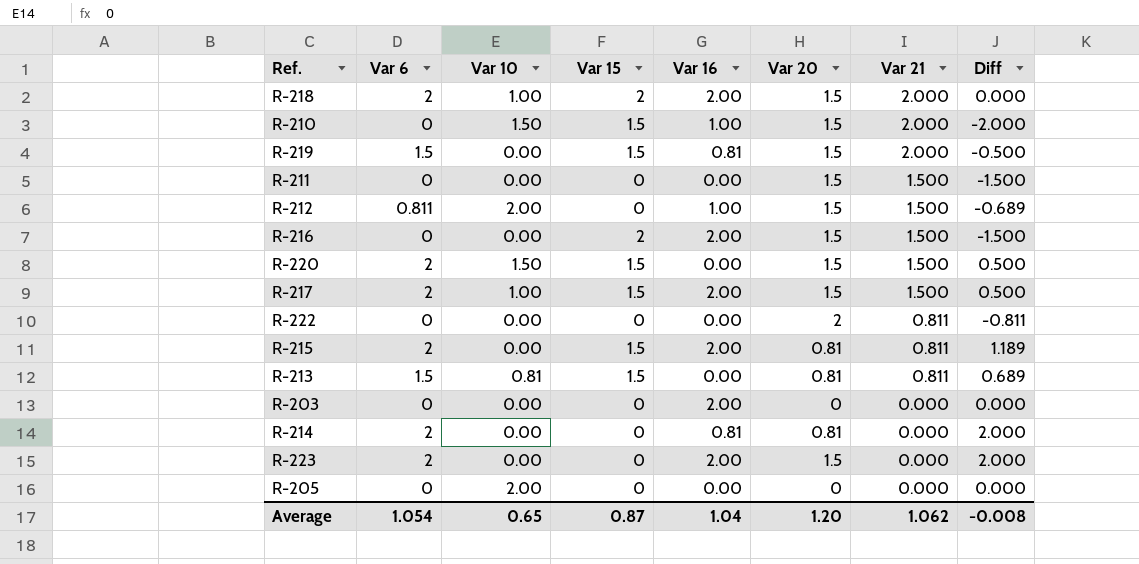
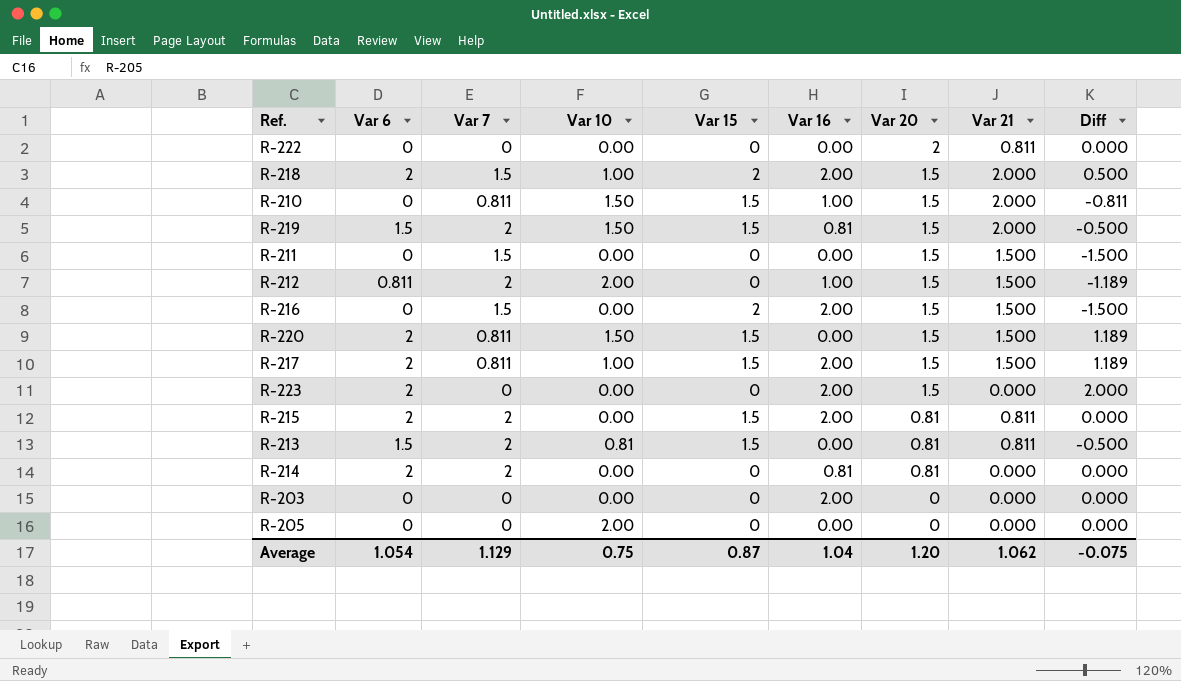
row order: Var 21 descending -> Var 20 descending
column Var 7 | position: none -> 3
column Diff | formula: [Var 6] - [Var 21] -> [Var 6] - [Var 7]
R-219 | Var 10: 0.00 -> 1.50
Average | Var 10: 0.65 -> 0.75
Average | Diff: -0.008 -> -0.075

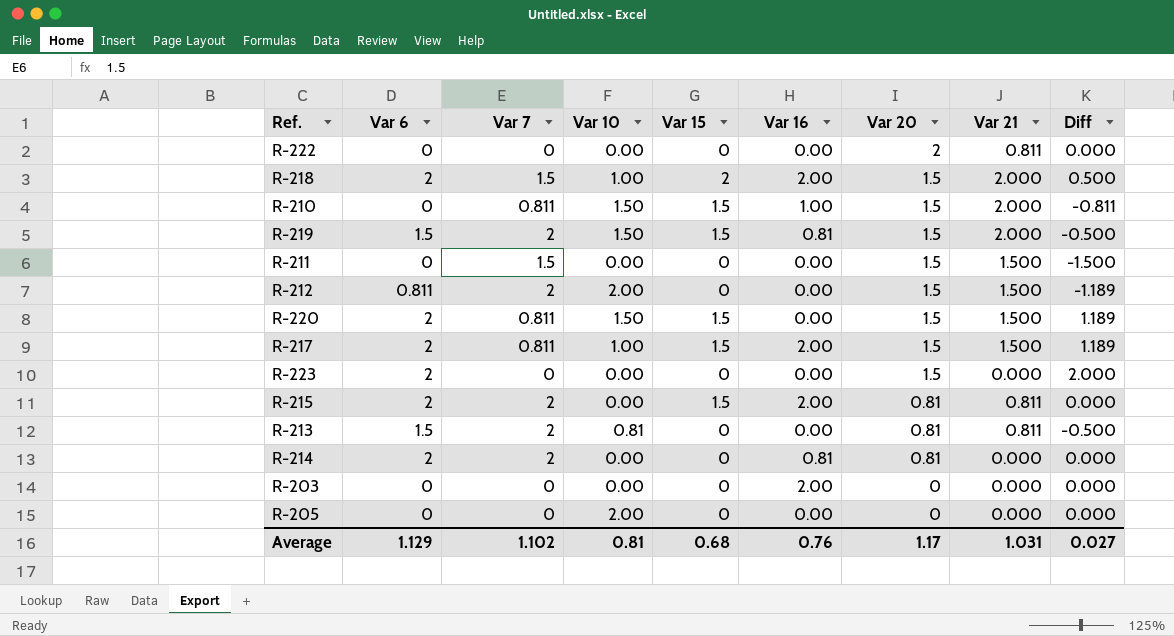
row R-216: 0 | 1.5 | 0.00 | 2 | 2.00 | 1.5 | 1.500 | -1.500 -> none
R-212 | Var 16: 1.00 -> 0.00
R-223 | Var 16: 2.00 -> 0.00
R-213 | Var 15: 1.5 -> 0
Average | Var 6: 1.054 -> 1.129
Average | Var 7: 1.129 -> 1.102
Average | Var 10: 0.75 -> 0.81
Average | Var 15: 0.87 -> 0.68
Average | Var 16: 1.04 -> 0.76
Average | Var 20: 1.20 -> 1.17
Average | Var 21: 1.062 -> 1.031
Average | Diff: -0.075 -> 0.027

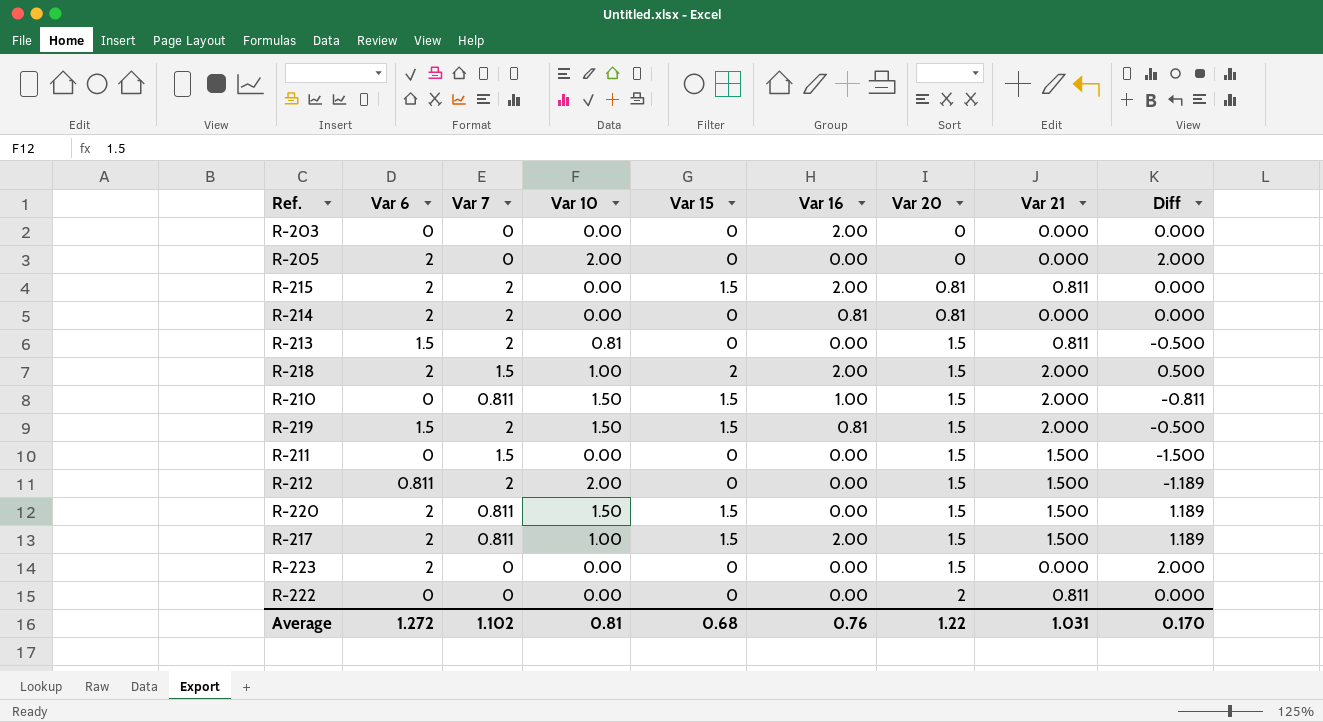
row order: Var 20 descending -> Var 20 ascending
R-205 | Var 6: 0 -> 2
R-205 | Diff: 0.000 -> 2.000
R-213 | Var 20: 0.81 -> 1.5
Average | Var 6: 1.129 -> 1.272
Average | Var 20: 1.17 -> 1.22
Average | Diff: 0.027 -> 0.170

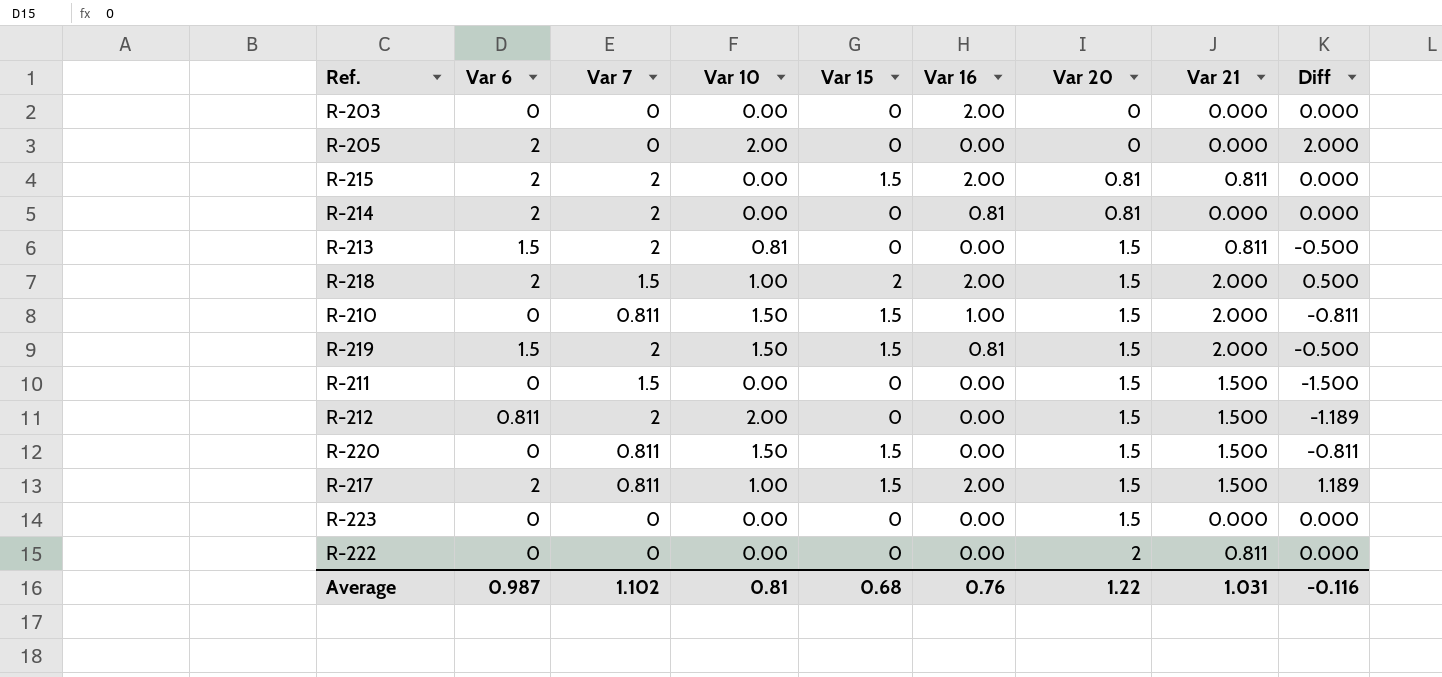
R-220 | Var 6: 2 -> 0
R-220 | Diff: 1.189 -> -0.811
R-223 | Var 6: 2 -> 0
R-223 | Diff: 2.000 -> 0.000
Average | Var 6: 1.272 -> 0.987
Average | Diff: 0.170 -> -0.116

